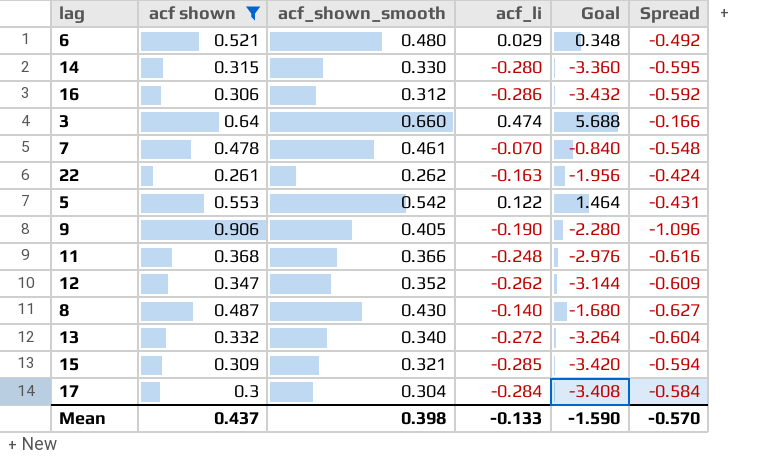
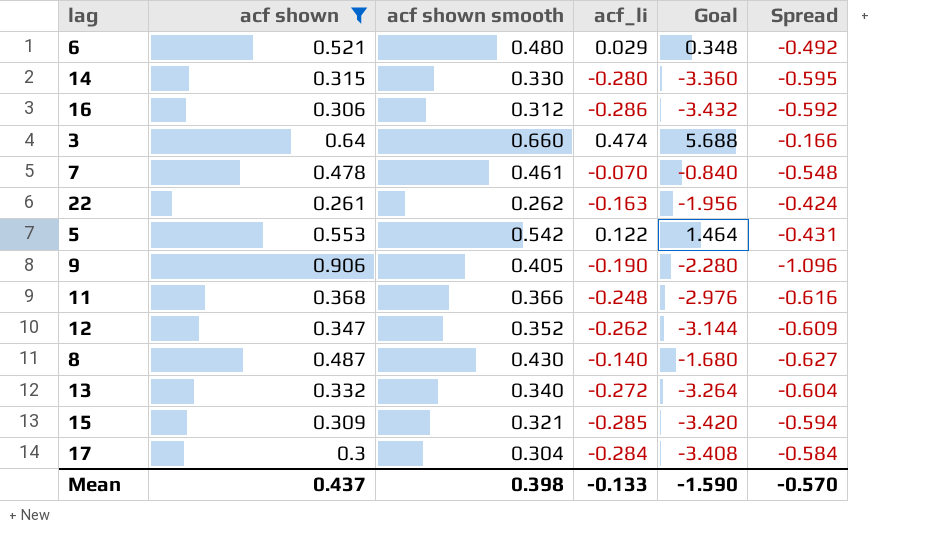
column name: acf_shown_smooth -> acf shown smooth

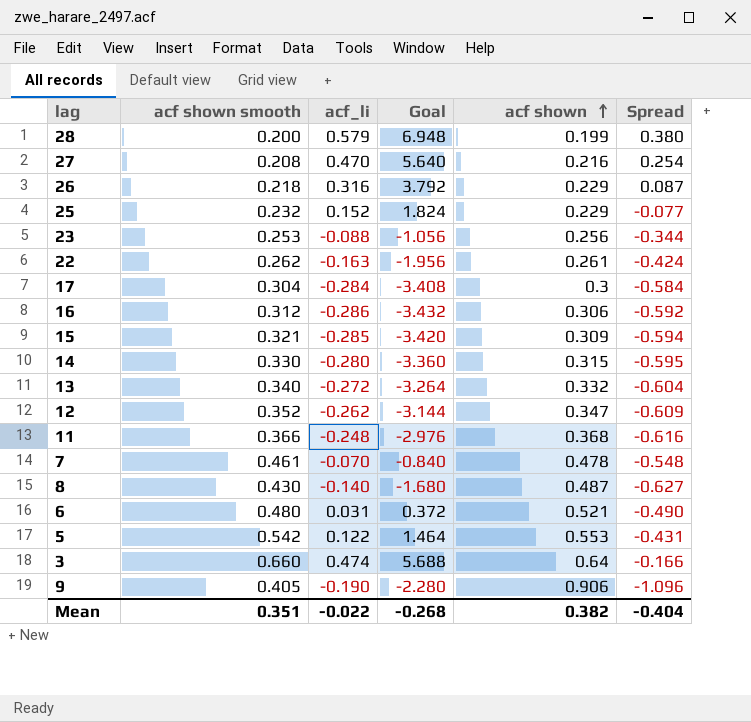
filter: acf shown >= 0.261 -> none
row order: none -> acf shown ascending
column acf shown | position: 2 -> 5
6 | acf_li: 0.029 -> 0.031
6 | Goal: 0.348 -> 0.372
6 | Spread: -0.492 -> -0.490
Mean | acf shown smooth: 0.398 -> 0.351
Mean | acf_li: -0.133 -> -0.022
Mean | Goal: -1.590 -> -0.268
Mean | acf shown: 0.437 -> 0.382
Mean | Spread: -0.570 -> -0.404

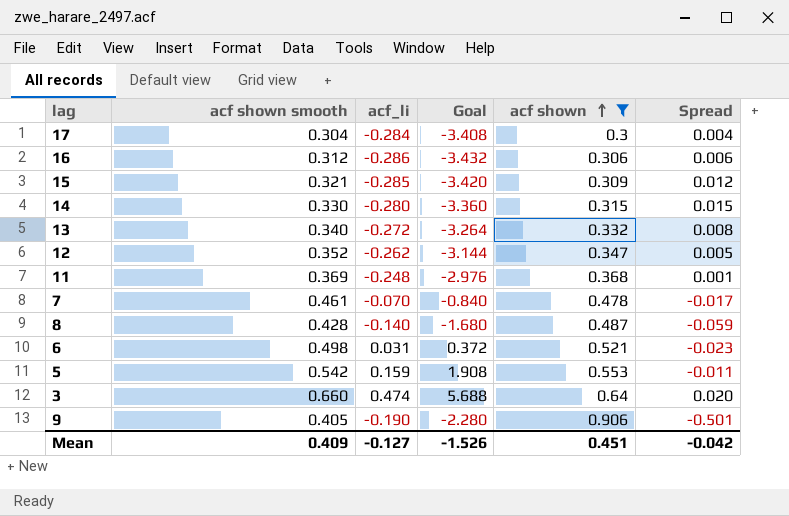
filter: none -> acf shown >= 0.3
column Spread | formula: [acf_li] - [acf shown] -> [acf shown smooth] - [acf shown]
11 | acf shown smooth: 0.366 -> 0.369
8 | acf shown smooth: 0.430 -> 0.428
6 | acf shown smooth: 0.480 -> 0.498
5 | acf_li: 0.122 -> 0.159
5 | Goal: 1.464 -> 1.908
Mean | acf shown smooth: 0.351 -> 0.409
Mean | acf_li: -0.022 -> -0.127
Mean | Goal: -0.268 -> -1.526
Mean | acf shown: 0.382 -> 0.451
Mean | Spread: -0.404 -> -0.042

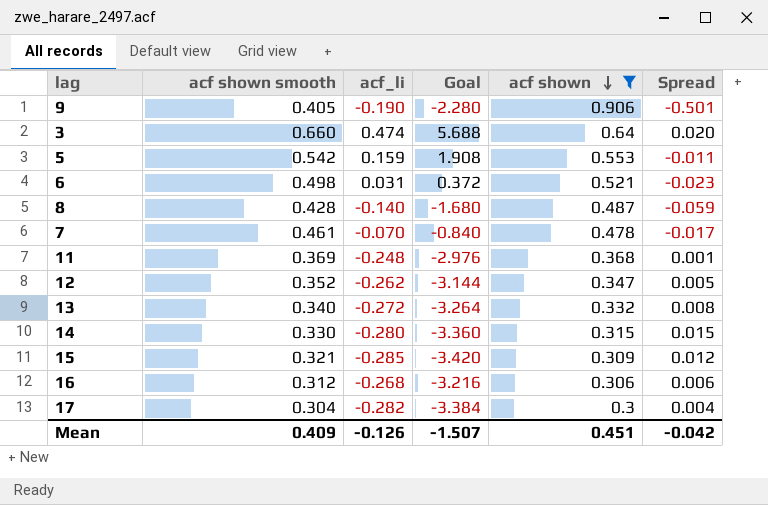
row order: acf shown ascending -> acf shown descending
16 | acf_li: -0.286 -> -0.268
16 | Goal: -3.432 -> -3.216
17 | acf_li: -0.284 -> -0.282
17 | Goal: -3.408 -> -3.384
Mean | acf_li: -0.127 -> -0.126
Mean | Goal: -1.526 -> -1.507

